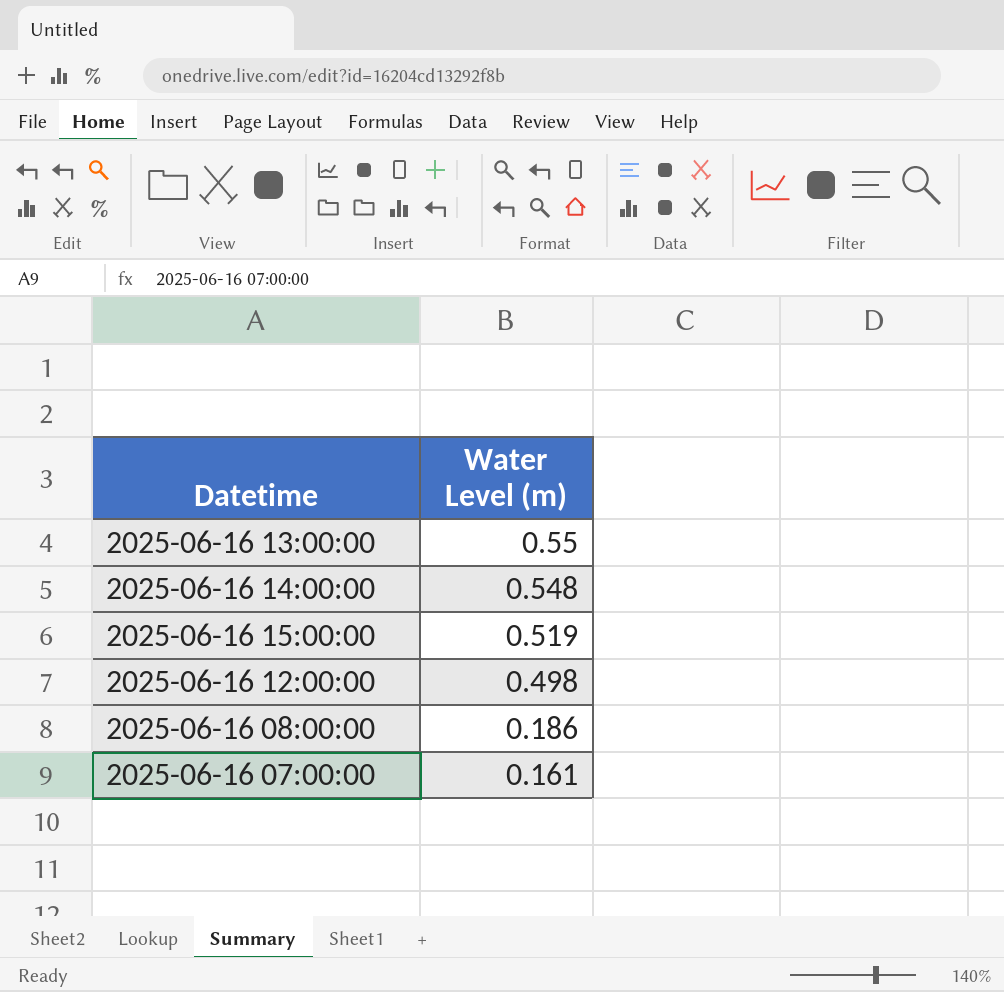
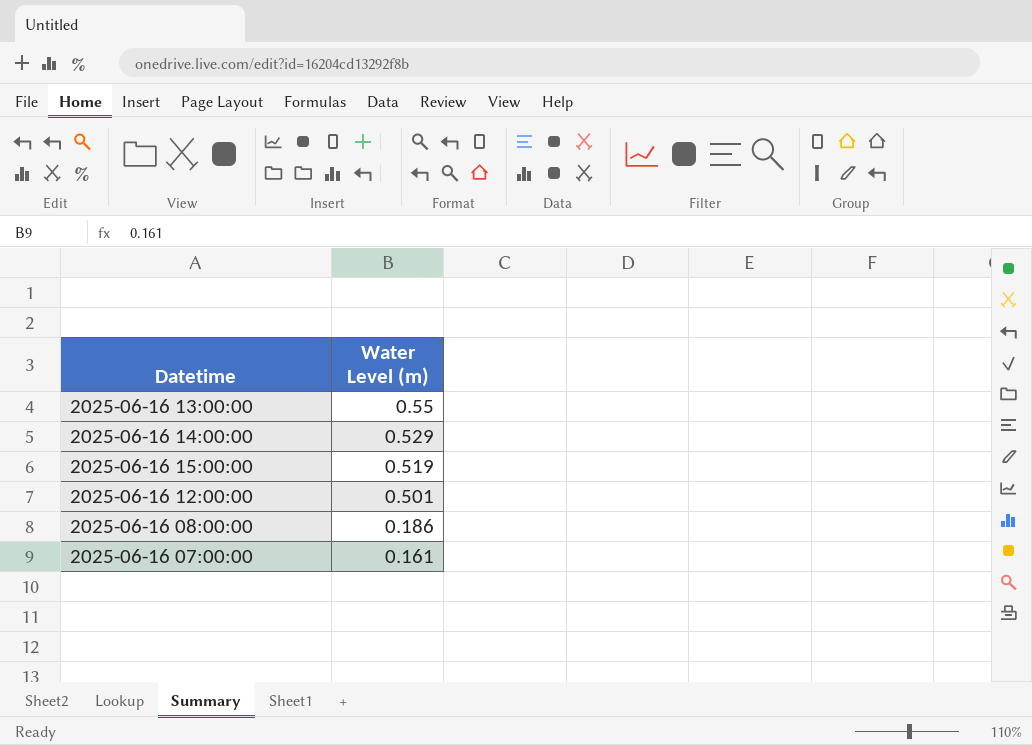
2025-06-16 14:00:00 | Water Level (m): 0.548 -> 0.529
2025-06-16 12:00:00 | Water Level (m): 0.498 -> 0.501

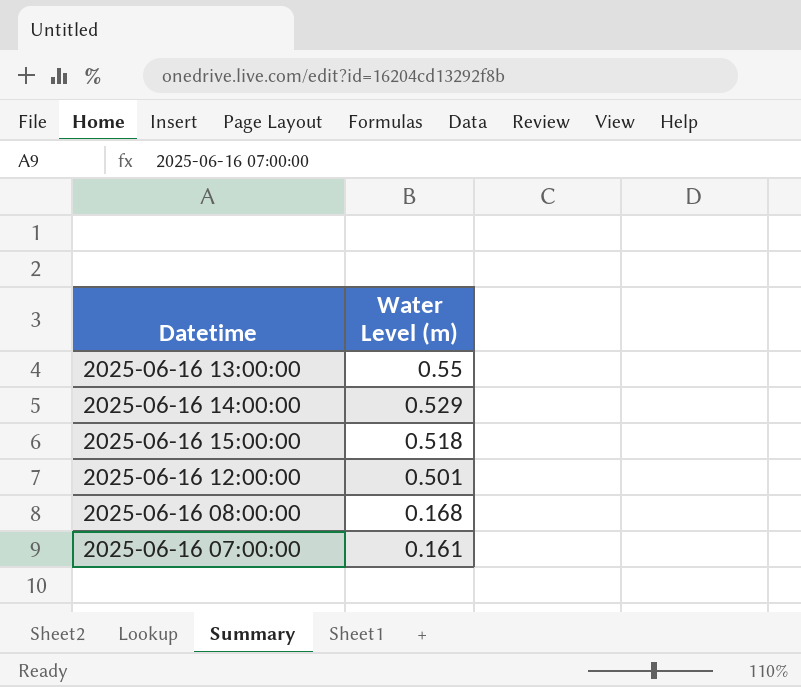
2025-06-16 15:00:00 | Water Level (m): 0.519 -> 0.518
2025-06-16 08:00:00 | Water Level (m): 0.186 -> 0.168

